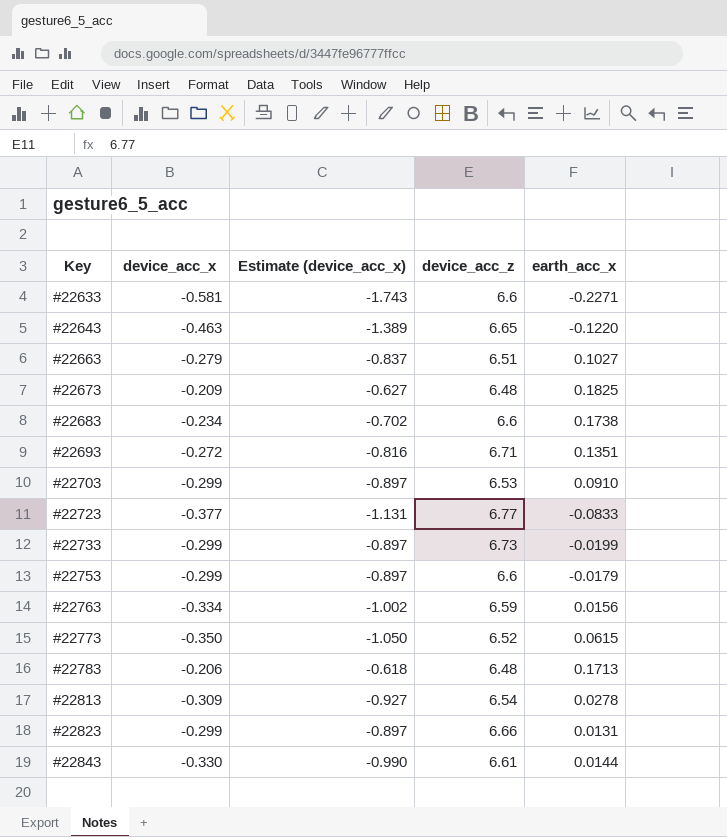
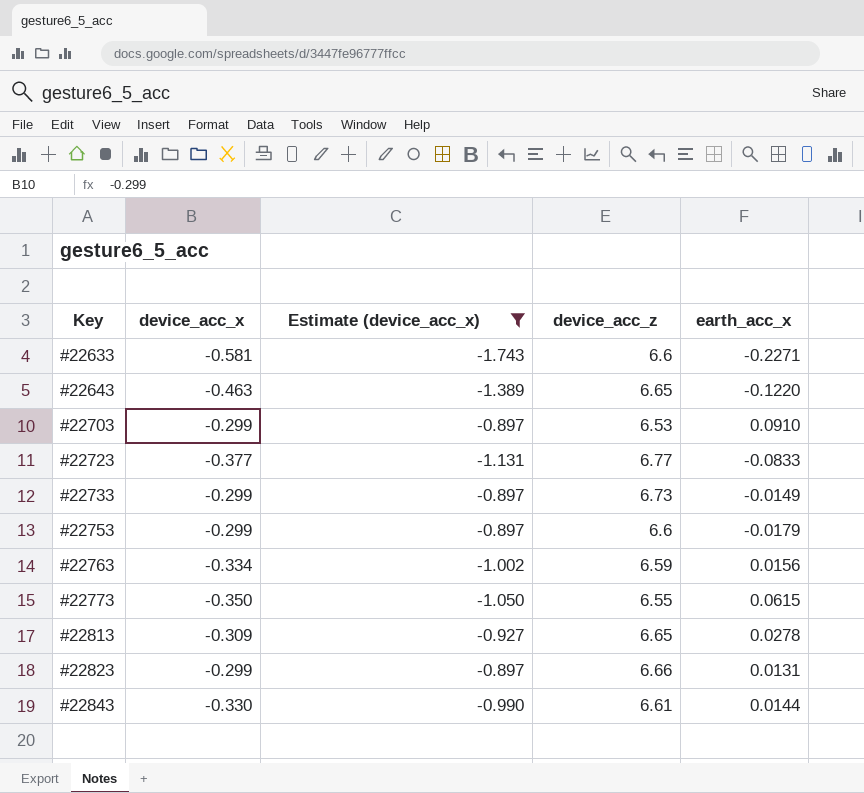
filter: none -> Estimate (device_acc_x) <= -0.897
#22733 | earth_acc_x: -0.0199 -> -0.0149
#22773 | device_acc_z: 6.52 -> 6.55
#22813 | device_acc_z: 6.54 -> 6.65

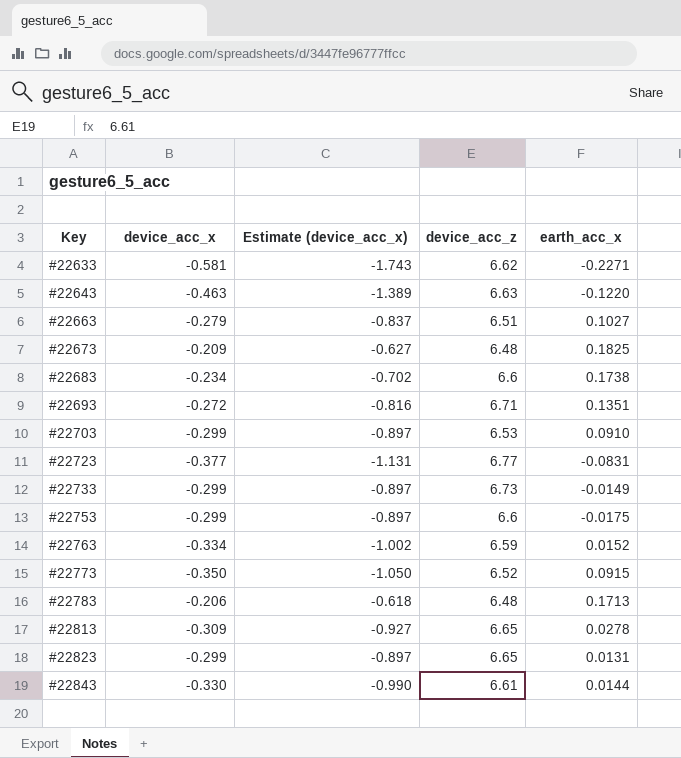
filter: Estimate (device_acc_x) <= -0.897 -> none
#22633 | device_acc_z: 6.6 -> 6.62
#22643 | device_acc_z: 6.65 -> 6.63
#22723 | earth_acc_x: -0.0833 -> -0.0831
#22753 | earth_acc_x: -0.0179 -> -0.0175
#22763 | earth_acc_x: 0.0156 -> 0.0152
#22773 | device_acc_z: 6.55 -> 6.52
#22773 | earth_acc_x: 0.0615 -> 0.0915
#22823 | device_acc_z: 6.66 -> 6.65

